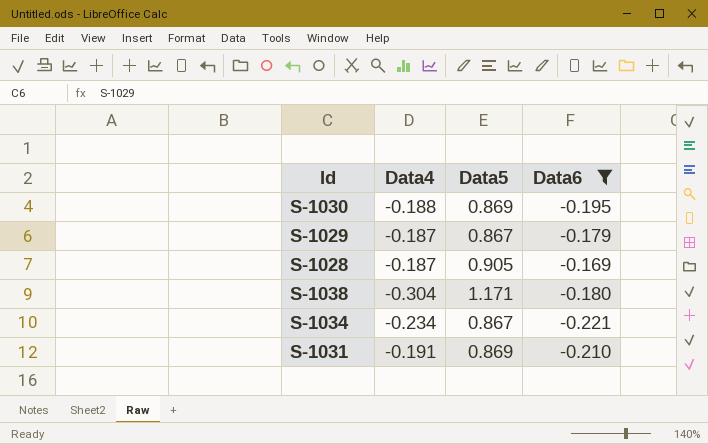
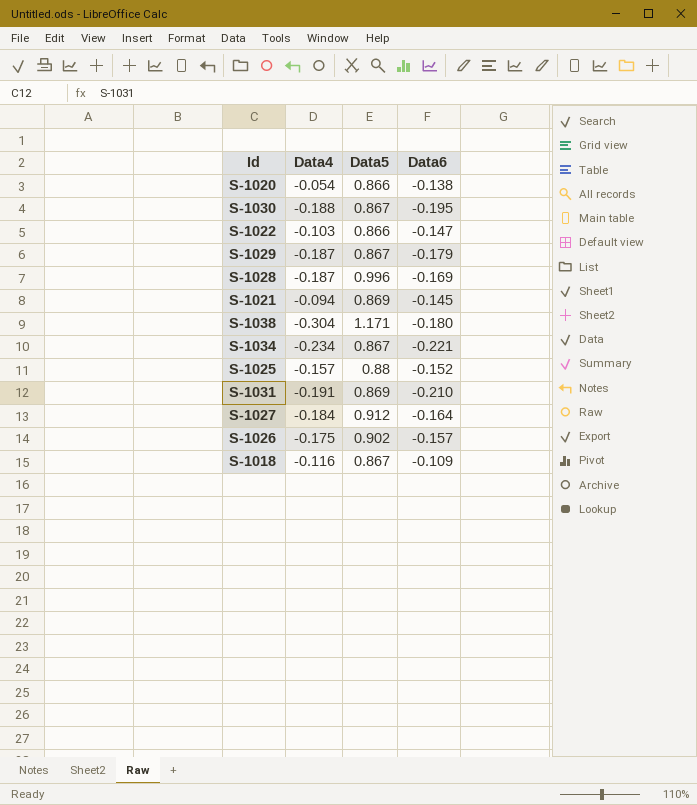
filter: Data6 <= -0.169 -> none
S-1030 | Data5: 0.869 -> 0.867
S-1028 | Data5: 0.905 -> 0.996

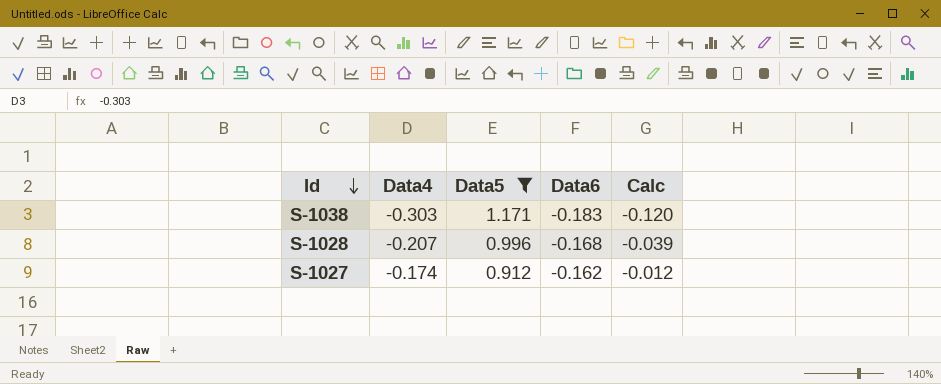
filter: none -> Data5 >= 0.912
row order: none -> Id descending
column Calc | formula: none -> [Data4] - [Data6]
S-1038 | Data4: -0.304 -> -0.303
S-1038 | Data6: -0.180 -> -0.183
S-1028 | Data4: -0.187 -> -0.207
S-1028 | Data6: -0.169 -> -0.168
S-1027 | Data4: -0.184 -> -0.174
S-1027 | Data6: -0.164 -> -0.162

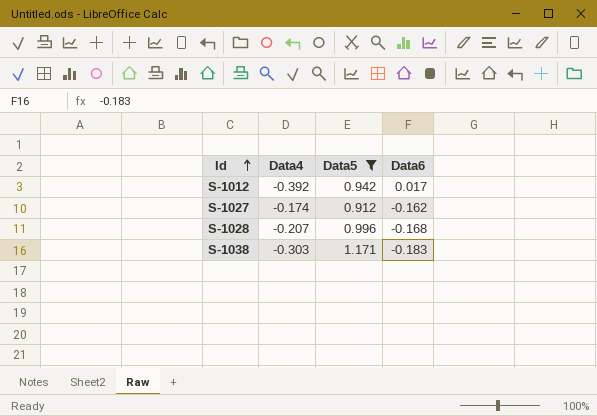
row order: Id descending -> Id ascending
column Calc | formula: [Data4] - [Data6] -> none
row S-1012: none -> -0.392 | 0.942 | 0.017

